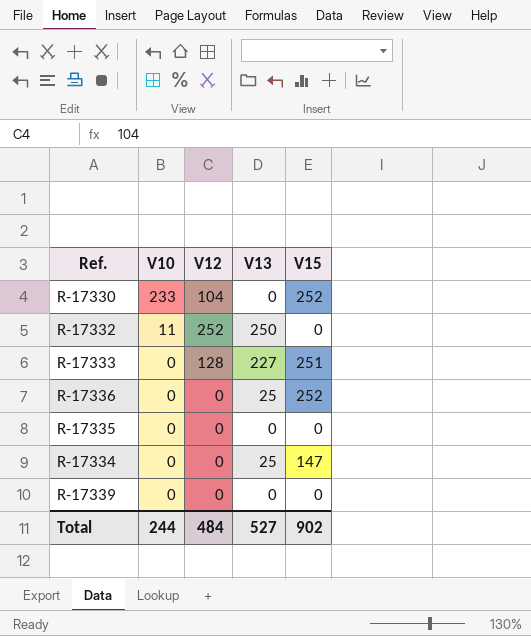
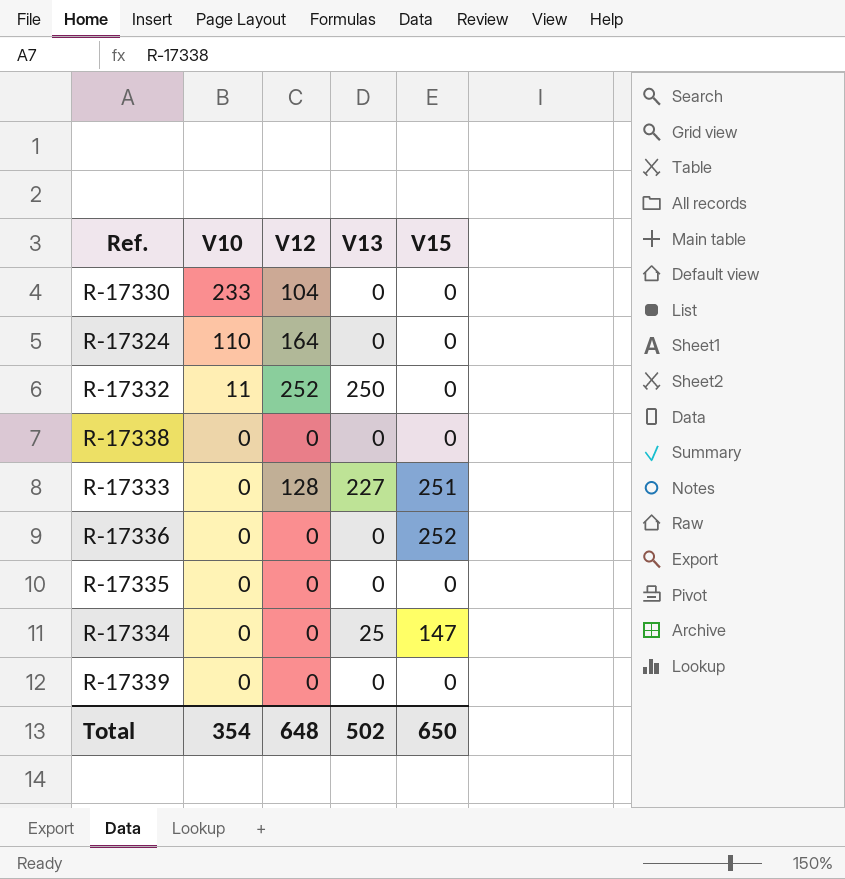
R-17330 | V15: 252 -> 0
row R-17324: none -> 110 | 164 | 0 | 0
row R-17338: none -> 0 | 0 | 0 | 0
R-17336 | V13: 25 -> 0
Total | V10: 244 -> 354
Total | V12: 484 -> 648
Total | V13: 527 -> 502
Total | V15: 902 -> 650

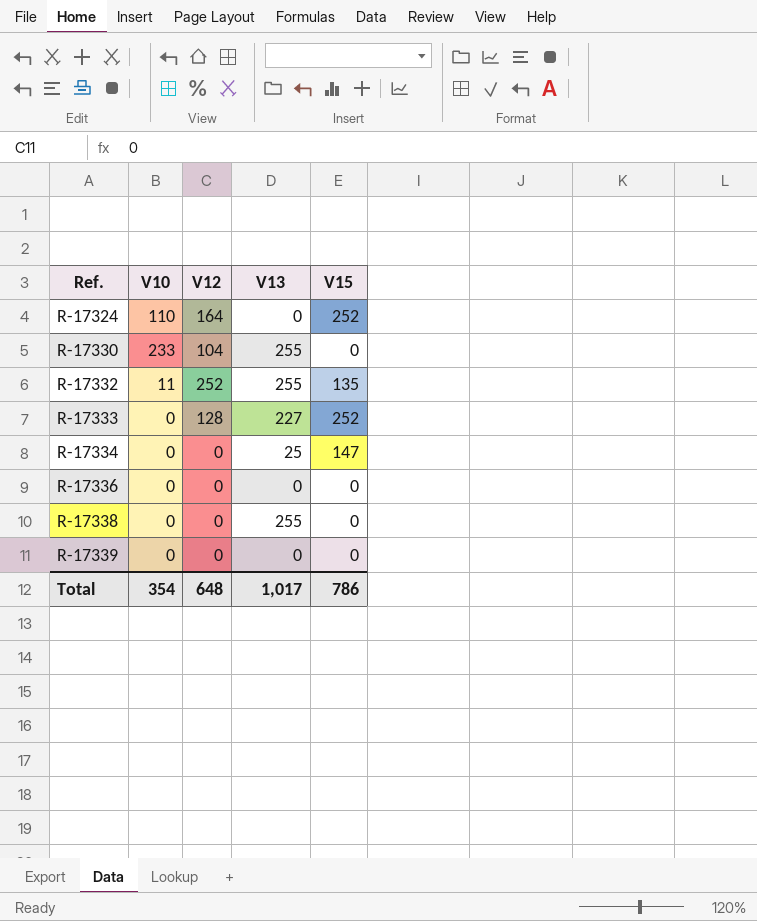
row order: V10 descending -> Ref. ascending
row R-17335: 0 | 0 | 0 | 0 -> none
R-17324 | V15: 0 -> 252
R-17330 | V13: 0 -> 255
R-17332 | V13: 250 -> 255
R-17332 | V15: 0 -> 135
R-17333 | V15: 251 -> 252
R-17336 | V15: 252 -> 0
R-17338 | V13: 0 -> 255
Total | V13: 502 -> 1,017
Total | V15: 650 -> 786

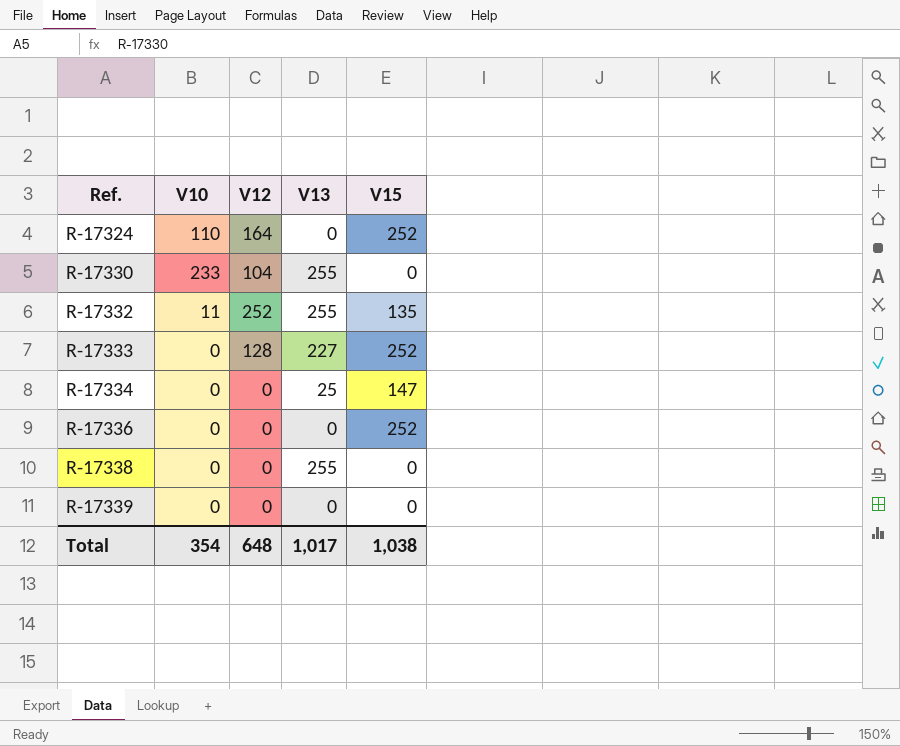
R-17336 | V15: 0 -> 252
Total | V15: 786 -> 1,038

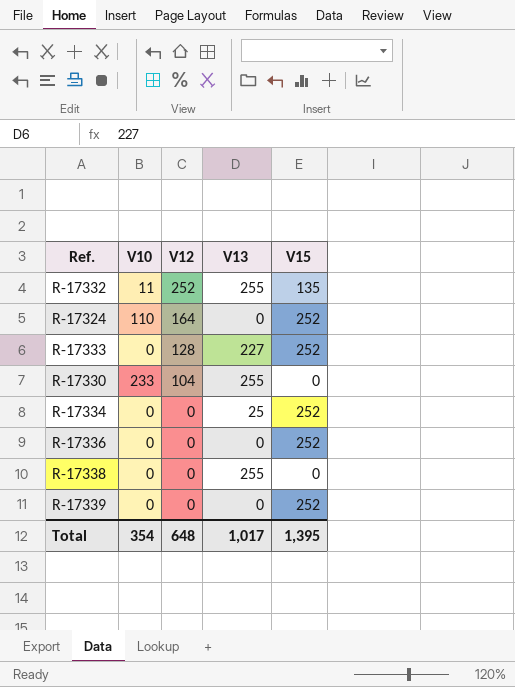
row order: Ref. ascending -> V12 descending
R-17334 | V15: 147 -> 252
R-17339 | V15: 0 -> 252
Total | V15: 1,038 -> 1,395

